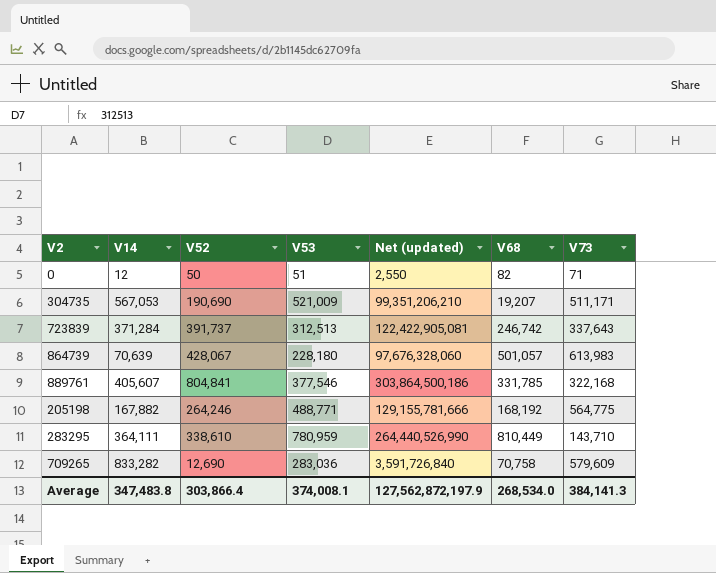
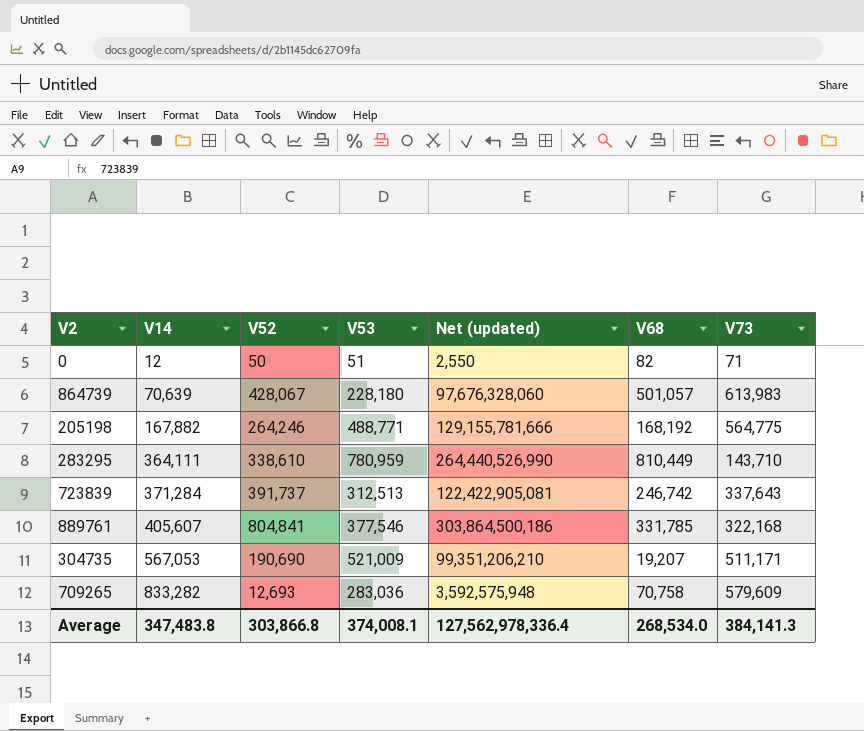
row order: none -> V14 ascending
709265 | V52: 12,690 -> 12,693
709265 | Net (updated): 3,591,726,840 -> 3,592,575,948
Average | V52: 303,866.4 -> 303,866.8
Average | Net (updated): 127,562,872,197.9 -> 127,562,978,336.4

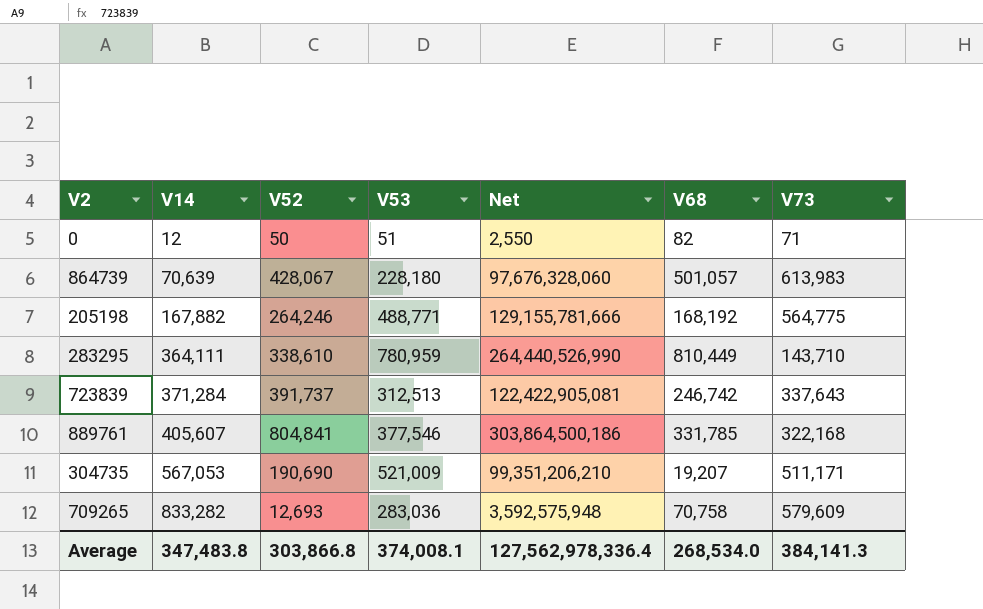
column name: Net (updated) -> Net

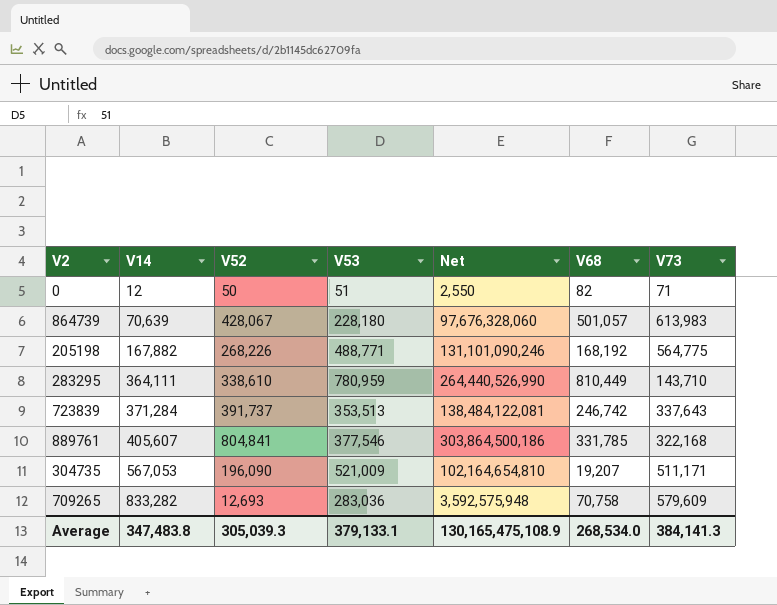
205198 | V52: 264,246 -> 268,226
205198 | Net: 129,155,781,666 -> 131,101,090,246
723839 | V53: 312,513 -> 353,513
723839 | Net: 122,422,905,081 -> 138,484,122,081
304735 | V52: 190,690 -> 196,090
304735 | Net: 99,351,206,210 -> 102,164,654,810
Average | V52: 303,866.8 -> 305,039.3
Average | V53: 374,008.1 -> 379,133.1
Average | Net: 127,562,978,336.4 -> 130,165,475,108.9

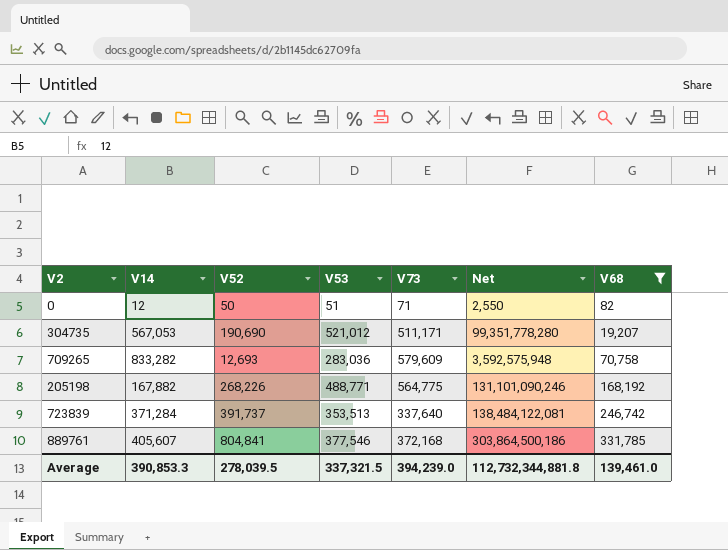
filter: none -> V68 <= 331,785
row order: V14 ascending -> V68 ascending
column V73 | position: 7 -> 5
304735 | V52: 196,090 -> 190,690
304735 | V53: 521,009 -> 521,012
304735 | Net: 102,164,654,810 -> 99,351,778,280
723839 | V73: 337,643 -> 337,640
889761 | V73: 322,168 -> 372,168
Average | V14: 347,483.8 -> 390,853.3
Average | V52: 305,039.3 -> 278,039.5
Average | V53: 379,133.1 -> 337,321.5
Average | V73: 384,141.3 -> 394,239.0
Average | Net: 130,165,475,108.9 -> 112,732,344,881.8
Average | V68: 268,534.0 -> 139,461.0

